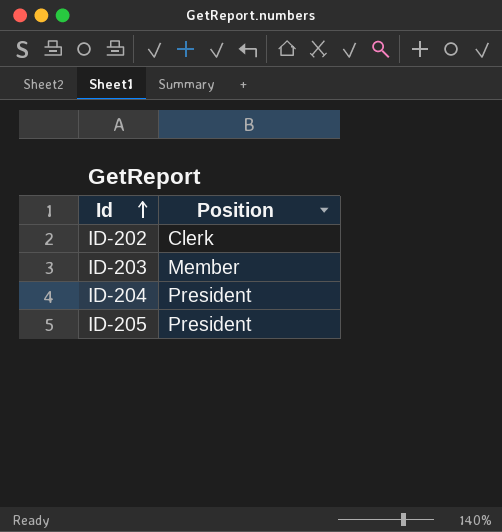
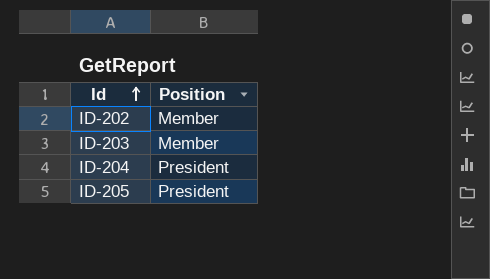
ID-202 | Position: Clerk -> Member

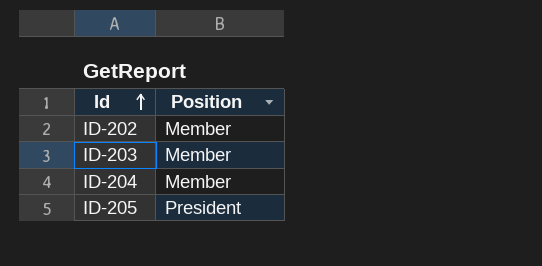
ID-204 | Position: President -> Member

